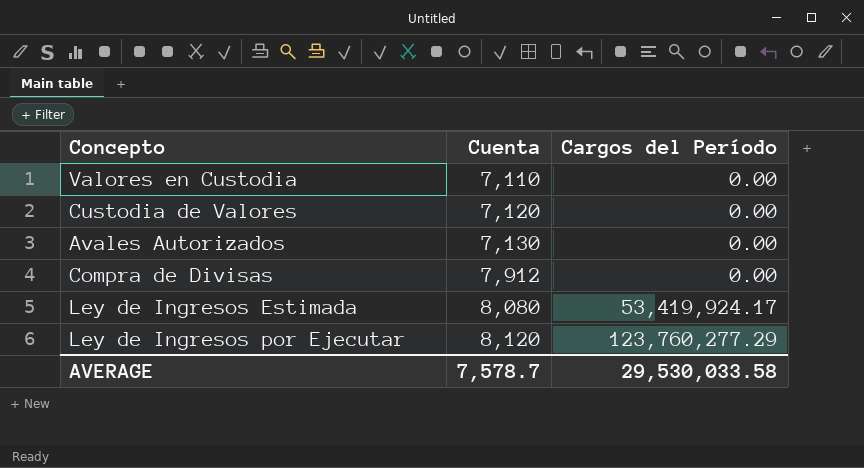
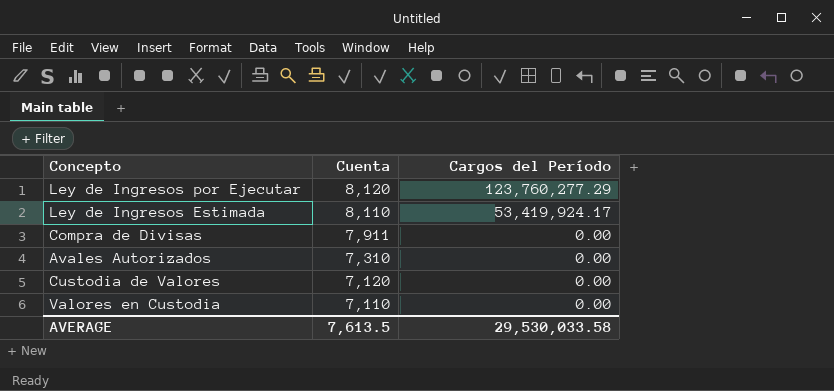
row order: Cuenta ascending -> Cuenta descending
Ley de Ingresos Estimada | Cuenta: 8,080 -> 8,110
Compra de Divisas | Cuenta: 7,912 -> 7,911
Avales Autorizados | Cuenta: 7,130 -> 7,310
AVERAGE | Cuenta: 7,578.7 -> 7,613.5

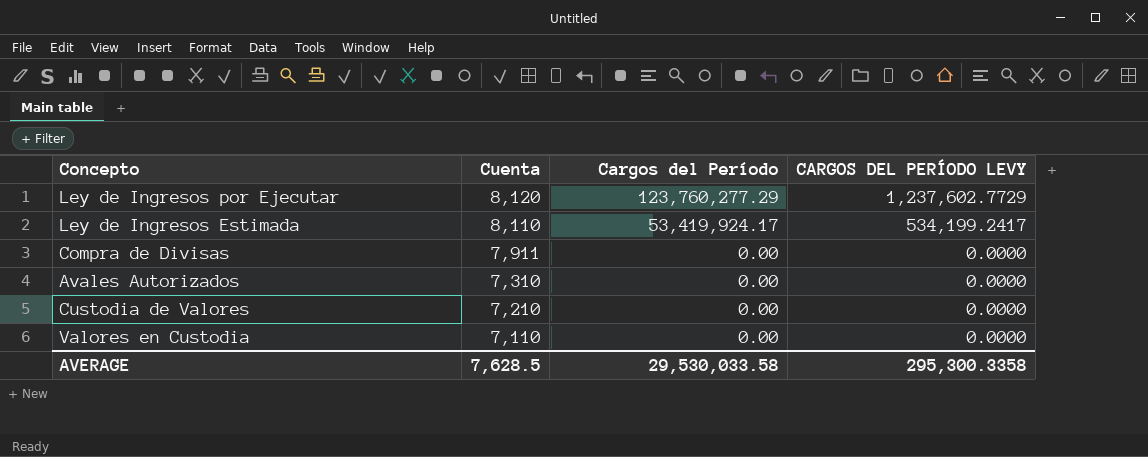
column CARGOS DEL PERÍODO LEVY | formula: none -> [Cargos del Período] * 0.01
Custodia de Valores | Cuenta: 7,120 -> 7,210
AVERAGE | Cuenta: 7,613.5 -> 7,628.5

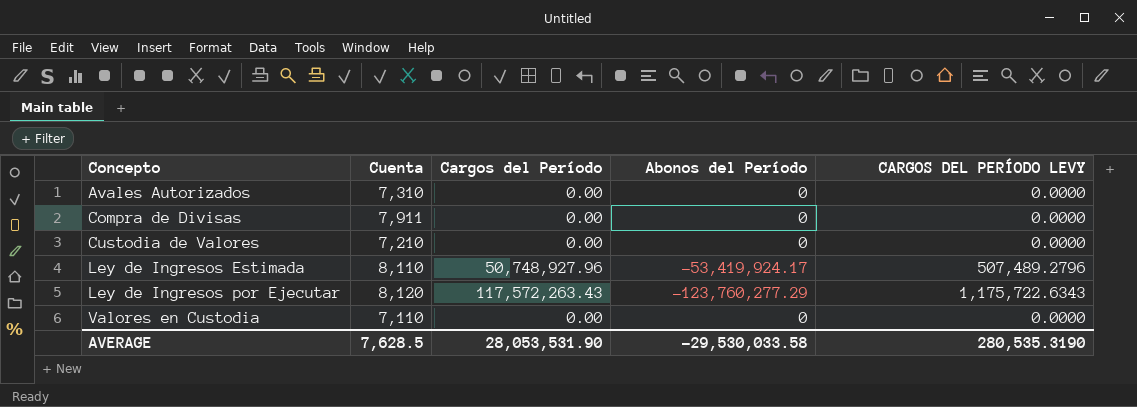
row order: Cuenta descending -> Concepto ascending
column Abonos del Período | position: none -> 4
Ley de Ingresos Estimada | Cargos del Período: 53,419,924.17 -> 50,748,927.96
Ley de Ingresos Estimada | CARGOS DEL PERÍODO LEVY: 534,199.2417 -> 507,489.2796
Ley de Ingresos por Ejecutar | Cargos del Período: 123,760,277.29 -> 117,572,263.43
Ley de Ingresos por Ejecutar | CARGOS DEL PERÍODO LEVY: 1,237,602.7729 -> 1,175,722.6343
AVERAGE | Cargos del Período: 29,530,033.58 -> 28,053,531.90
AVERAGE | CARGOS DEL PERÍODO LEVY: 295,300.3358 -> 280,535.3190

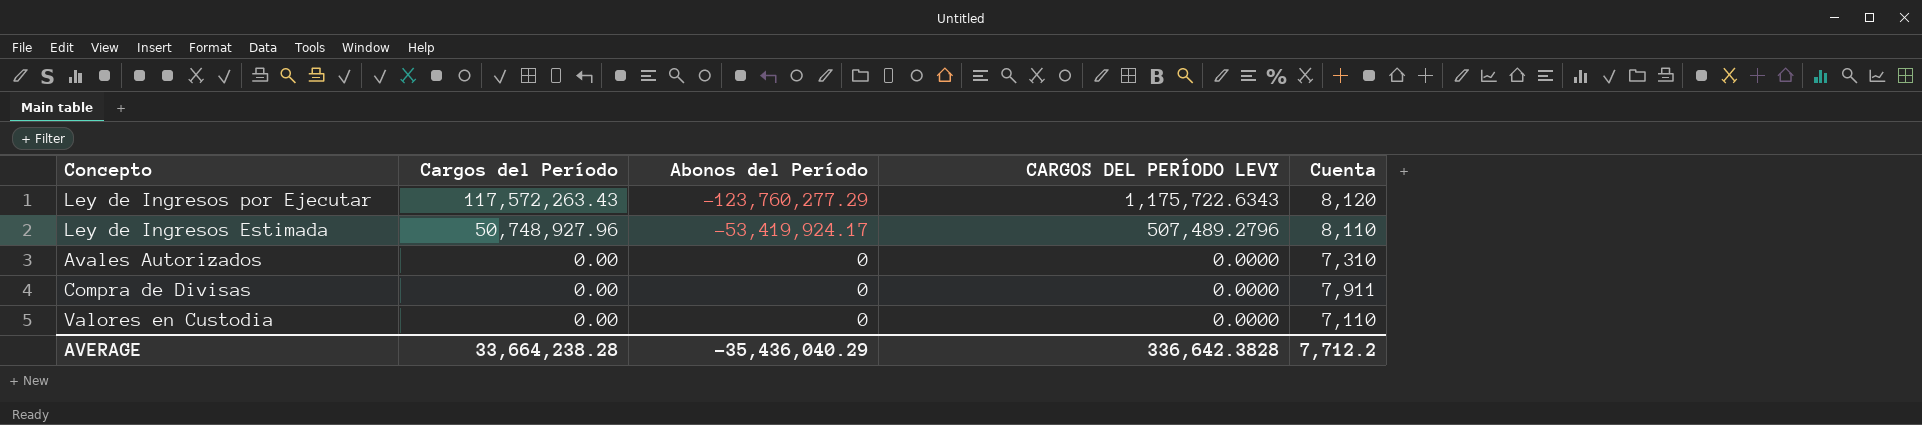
row order: Concepto ascending -> Cargos del Período descending
column Cuenta | position: 2 -> 5
row Custodia de Valores: 7,210 | 0.00 | 0 | 0.0000 -> none
AVERAGE | Cargos del Período: 28,053,531.90 -> 33,664,238.28
AVERAGE | Abonos del Período: -29,530,033.58 -> -35,436,040.29
AVERAGE | CARGOS DEL PERÍODO LEVY: 280,535.3190 -> 336,642.3828
AVERAGE | Cuenta: 7,628.5 -> 7,712.2

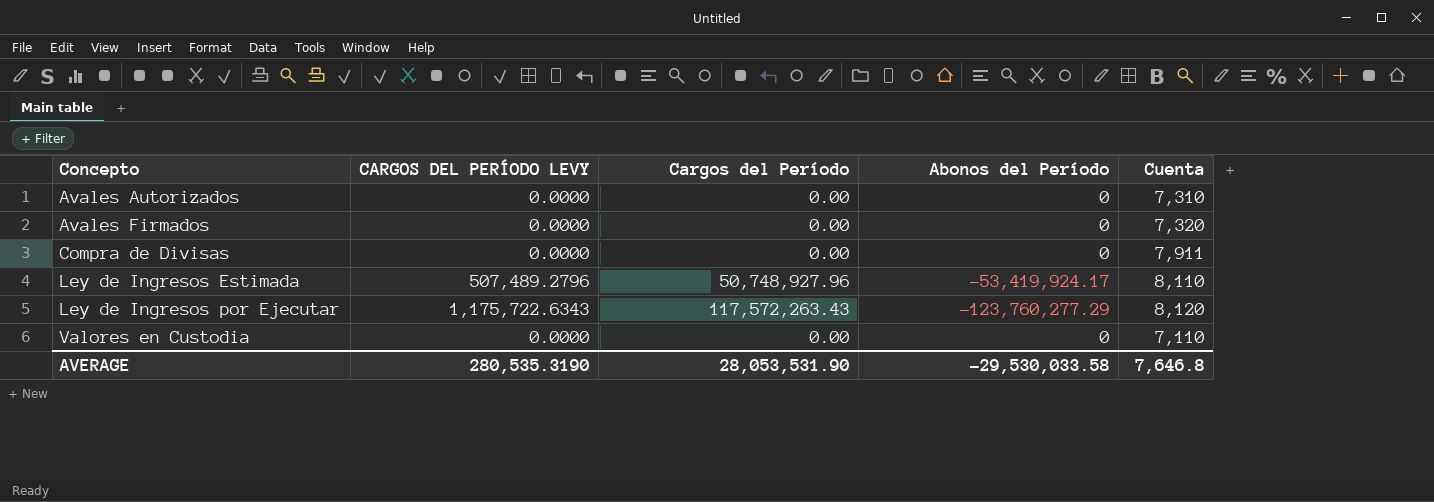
row order: Cargos del Período descending -> Concepto ascending
column CARGOS DEL PERÍODO LEVY | position: 4 -> 2
row Avales Firmados: none -> 0.0000 | 0.00 | 0 | 7,320
AVERAGE | CARGOS DEL PERÍODO LEVY: 336,642.3828 -> 280,535.3190
AVERAGE | Cargos del Período: 33,664,238.28 -> 28,053,531.90
AVERAGE | Abonos del Período: -35,436,040.29 -> -29,530,033.58
AVERAGE | Cuenta: 7,712.2 -> 7,646.8

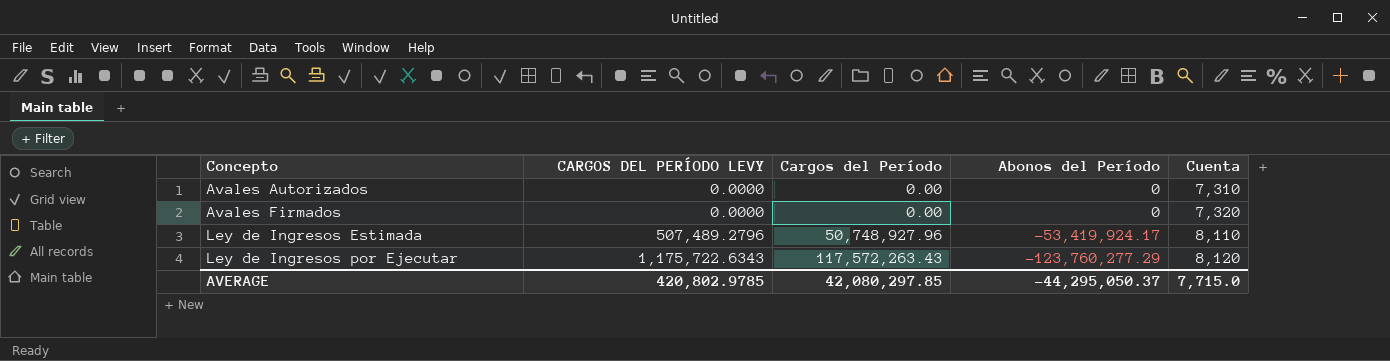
row Compra de Divisas: 0.0000 | 0.00 | 0 | 7,911 -> none
row Valores en Custodia: 0.0000 | 0.00 | 0 | 7,110 -> none
AVERAGE | CARGOS DEL PERÍODO LEVY: 280,535.3190 -> 420,802.9785
AVERAGE | Cargos del Período: 28,053,531.90 -> 42,080,297.85
AVERAGE | Abonos del Período: -29,530,033.58 -> -44,295,050.37
AVERAGE | Cuenta: 7,646.8 -> 7,715.0

